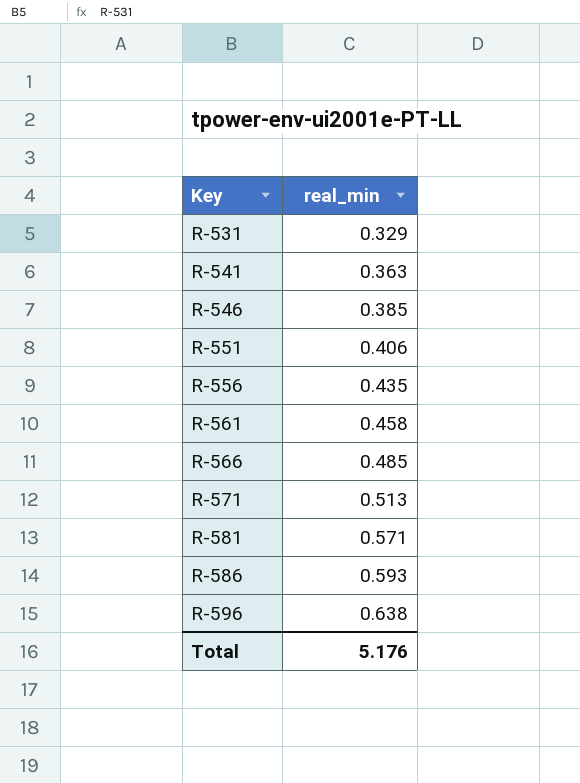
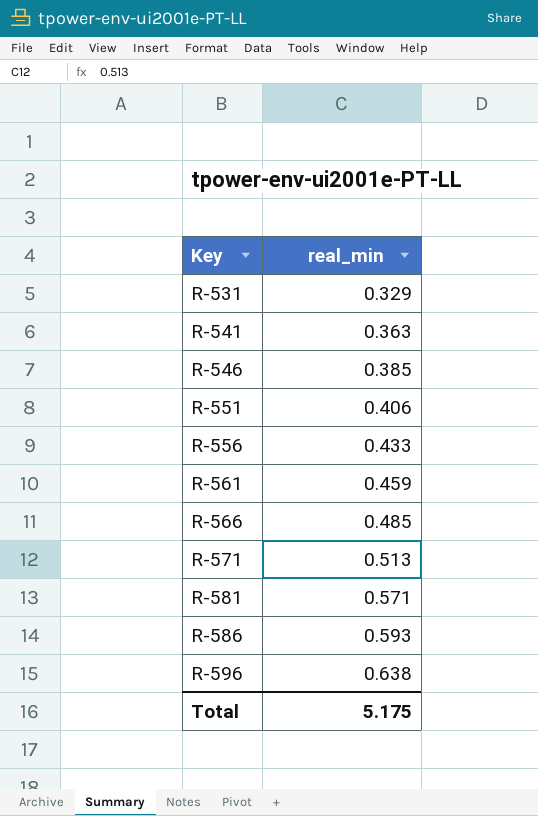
R-556 | real_min: 0.435 -> 0.433
R-561 | real_min: 0.458 -> 0.459
Total | real_min: 5.176 -> 5.175

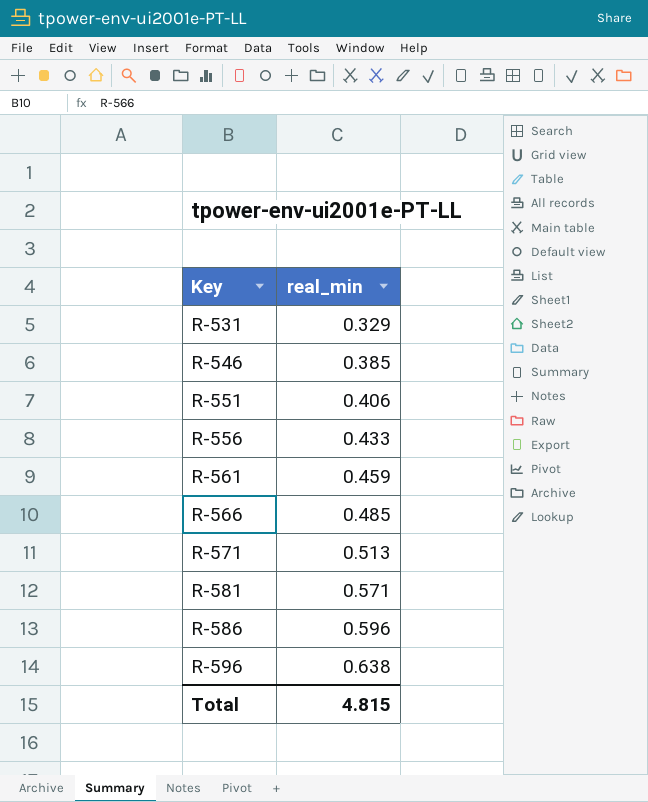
row R-541: 0.363 -> none
R-586 | real_min: 0.593 -> 0.596
Total | real_min: 5.175 -> 4.815

